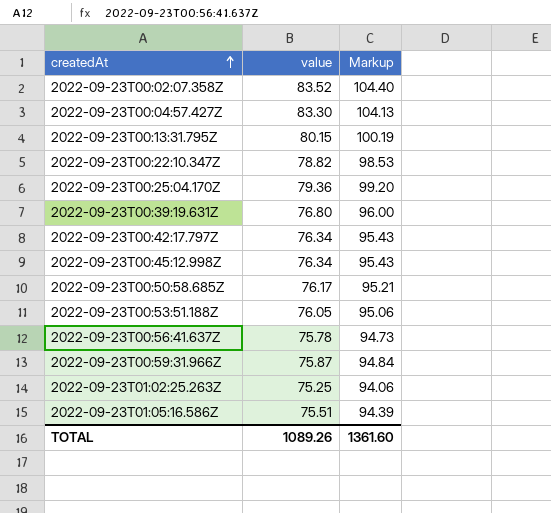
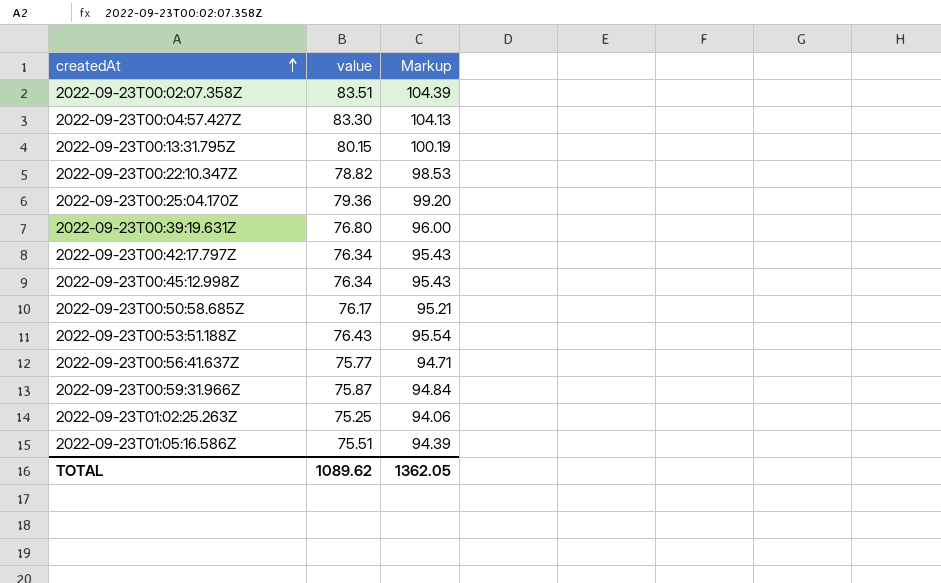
2022-09-23T00:02:07.358Z | value: 83.52 -> 83.51
2022-09-23T00:02:07.358Z | Markup: 104.40 -> 104.39
2022-09-23T00:53:51.188Z | value: 76.05 -> 76.43
2022-09-23T00:53:51.188Z | Markup: 95.06 -> 95.54
2022-09-23T00:56:41.637Z | value: 75.78 -> 75.77
2022-09-23T00:56:41.637Z | Markup: 94.73 -> 94.71
TOTAL | value: 1089.26 -> 1089.62
TOTAL | Markup: 1361.60 -> 1362.05

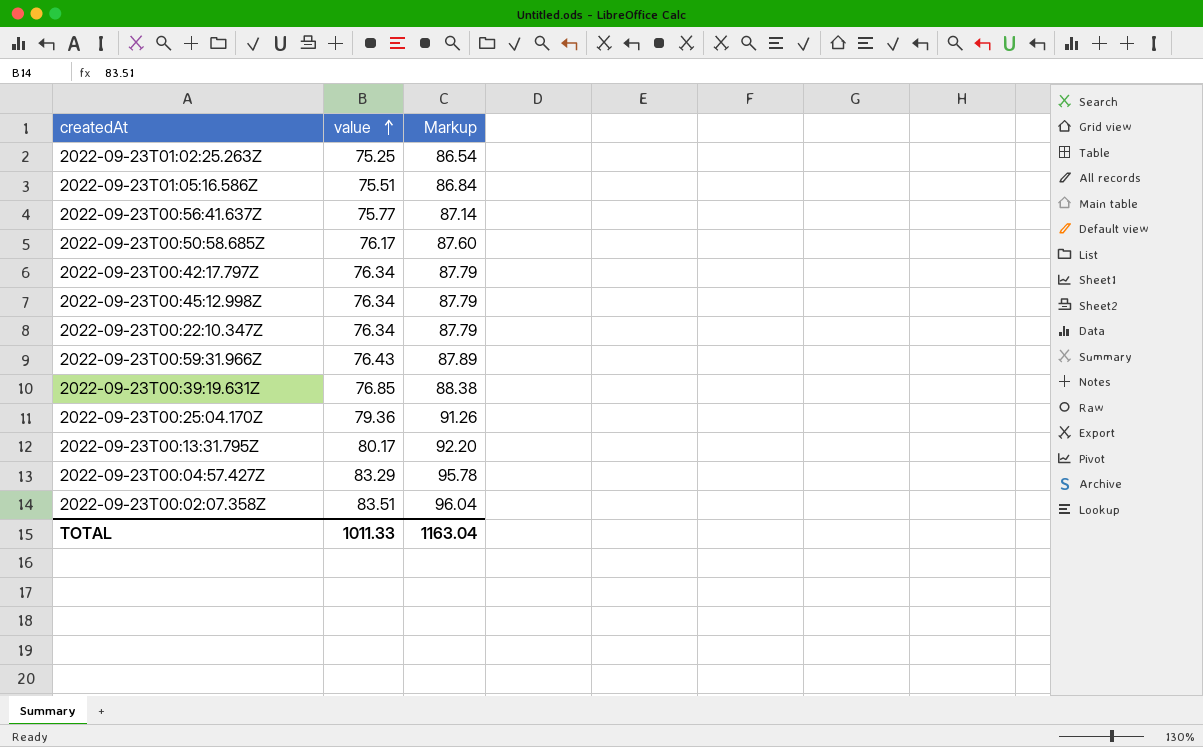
row order: createdAt ascending -> value ascending
column Markup | formula: [value] * 1.25 -> [value] * 1.15
row 2022-09-23T00:53:51.188Z: 76.43 | 95.54 -> none
2022-09-23T00:22:10.347Z | value: 78.82 -> 76.34
2022-09-23T00:59:31.966Z | value: 75.87 -> 76.43
2022-09-23T00:39:19.631Z | value: 76.80 -> 76.85
2022-09-23T00:13:31.795Z | value: 80.15 -> 80.17
2022-09-23T00:04:57.427Z | value: 83.30 -> 83.29
TOTAL | value: 1089.62 -> 1011.33
TOTAL | Markup: 1362.05 -> 1163.04

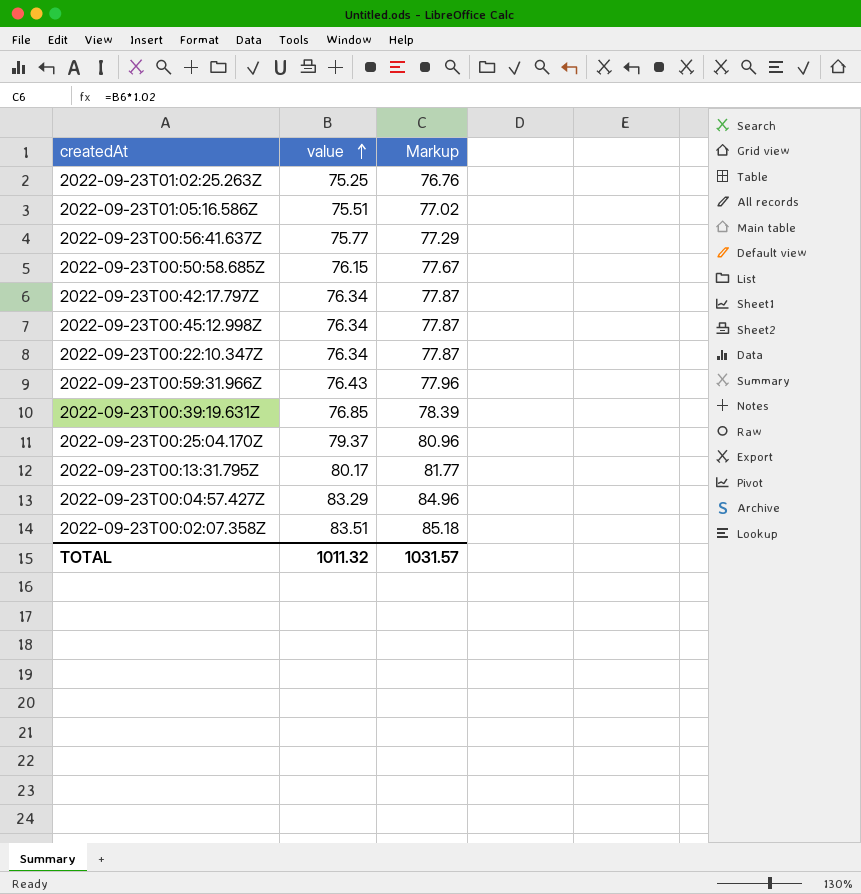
column Markup | formula: [value] * 1.15 -> [value] * 1.02
2022-09-23T00:50:58.685Z | value: 76.17 -> 76.15
2022-09-23T00:25:04.170Z | value: 79.36 -> 79.37
TOTAL | value: 1011.33 -> 1011.32
TOTAL | Markup: 1163.04 -> 1031.57

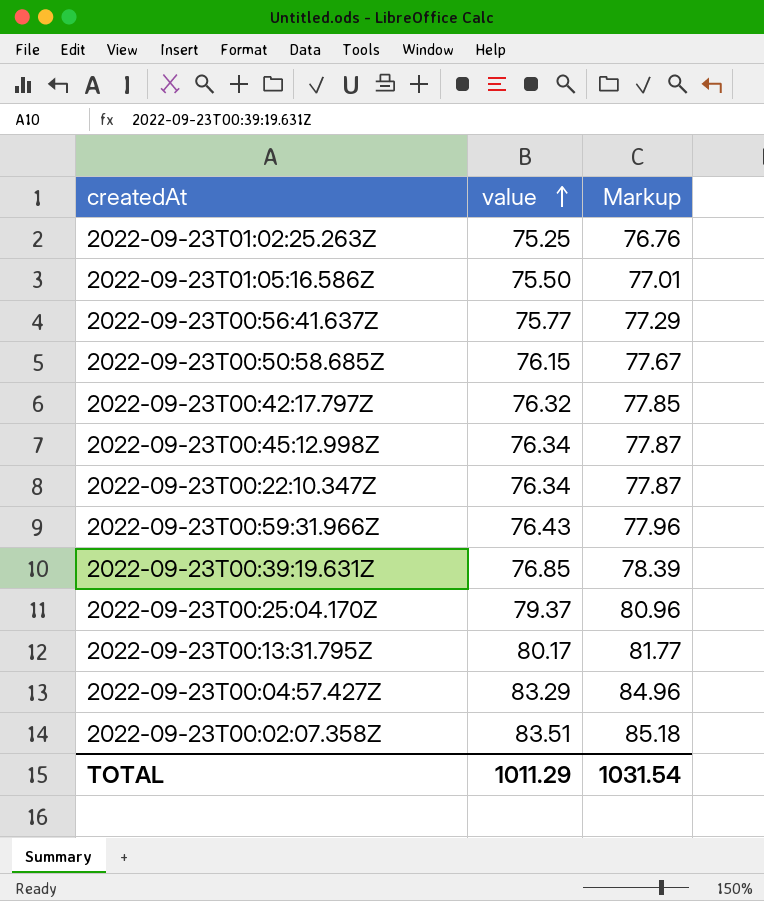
2022-09-23T01:05:16.586Z | value: 75.51 -> 75.50
2022-09-23T01:05:16.586Z | Markup: 77.02 -> 77.01
2022-09-23T00:42:17.797Z | value: 76.34 -> 76.32
2022-09-23T00:42:17.797Z | Markup: 77.87 -> 77.85
TOTAL | value: 1011.32 -> 1011.29
TOTAL | Markup: 1031.57 -> 1031.54

